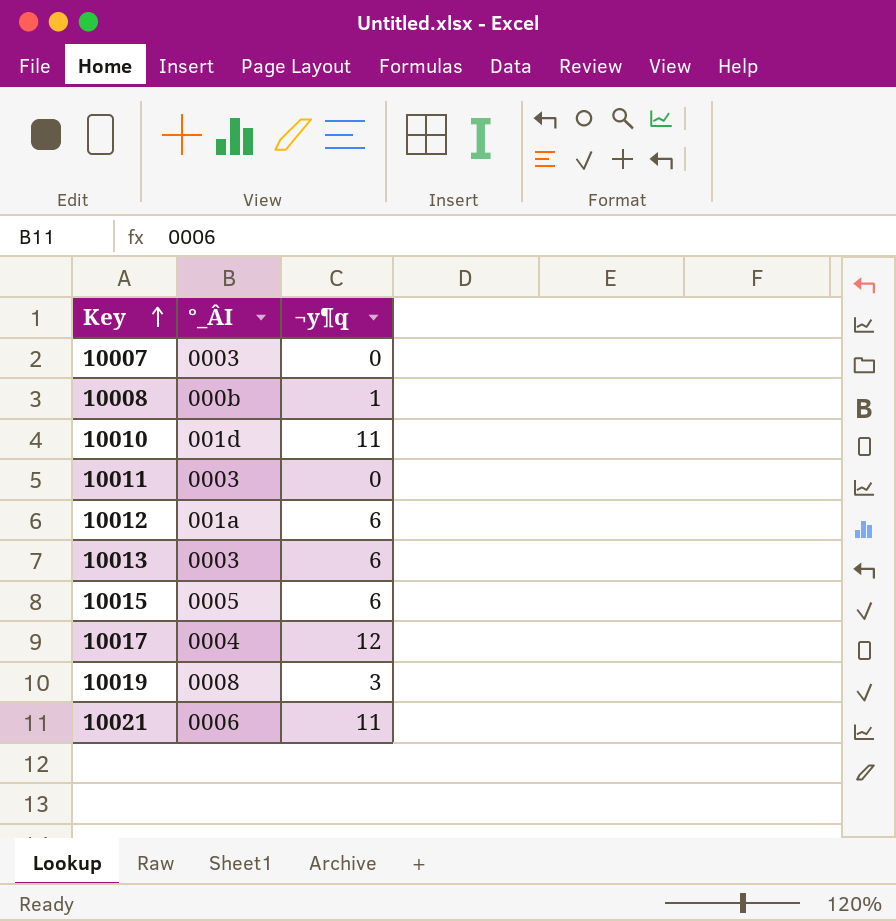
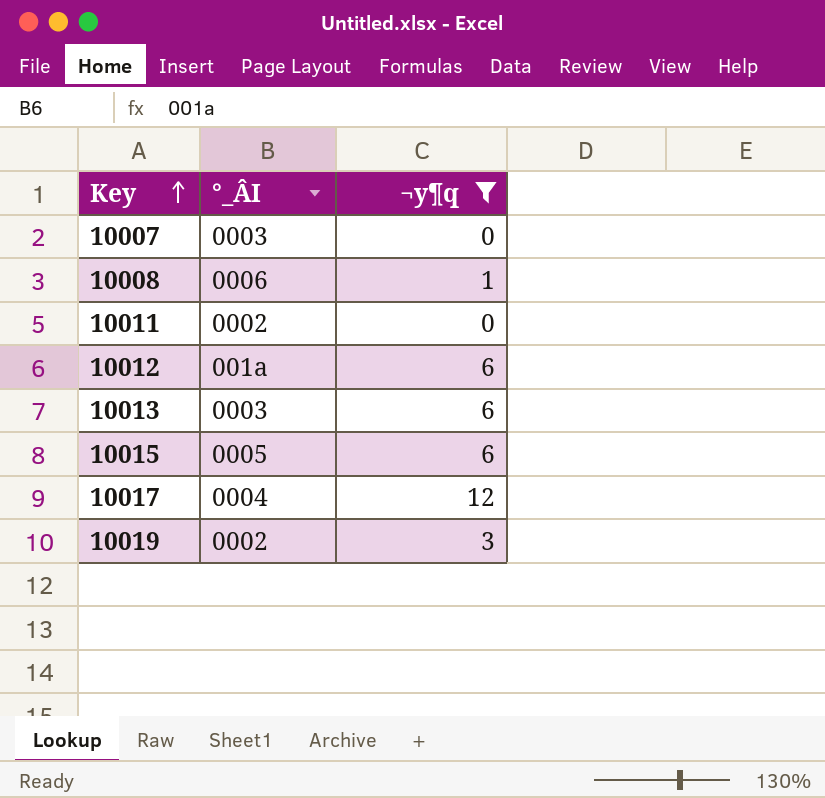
filter: none -> ¬y¶q != 11
10008 | °_ÂI: 000b -> 0006
10011 | °_ÂI: 0003 -> 0002
10019 | °_ÂI: 0008 -> 0002

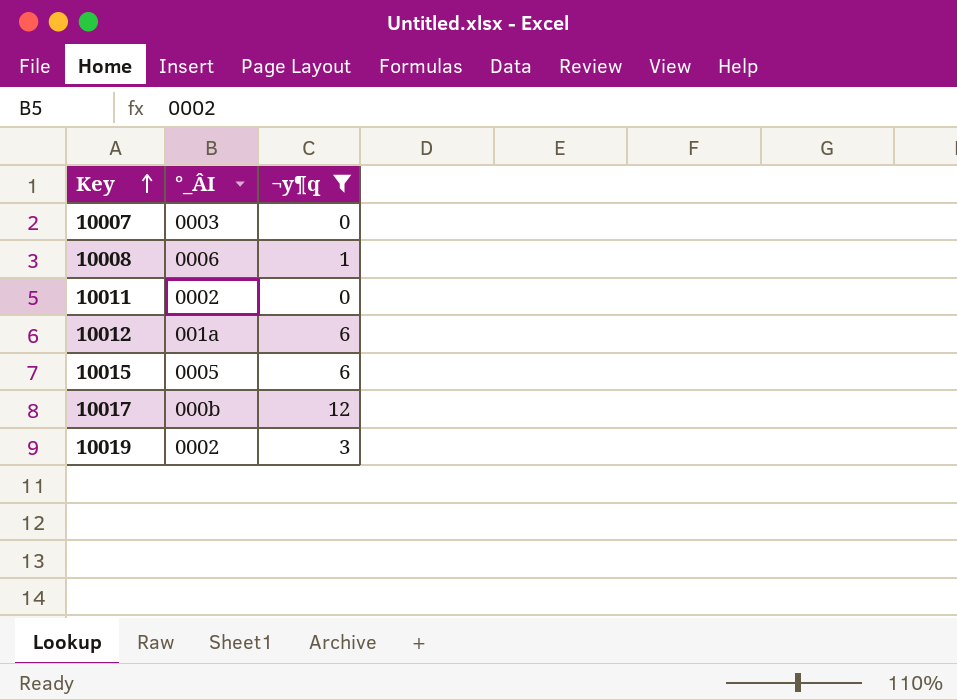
row 10013: 0003 | 6 -> none
10017 | °_ÂI: 0004 -> 000b

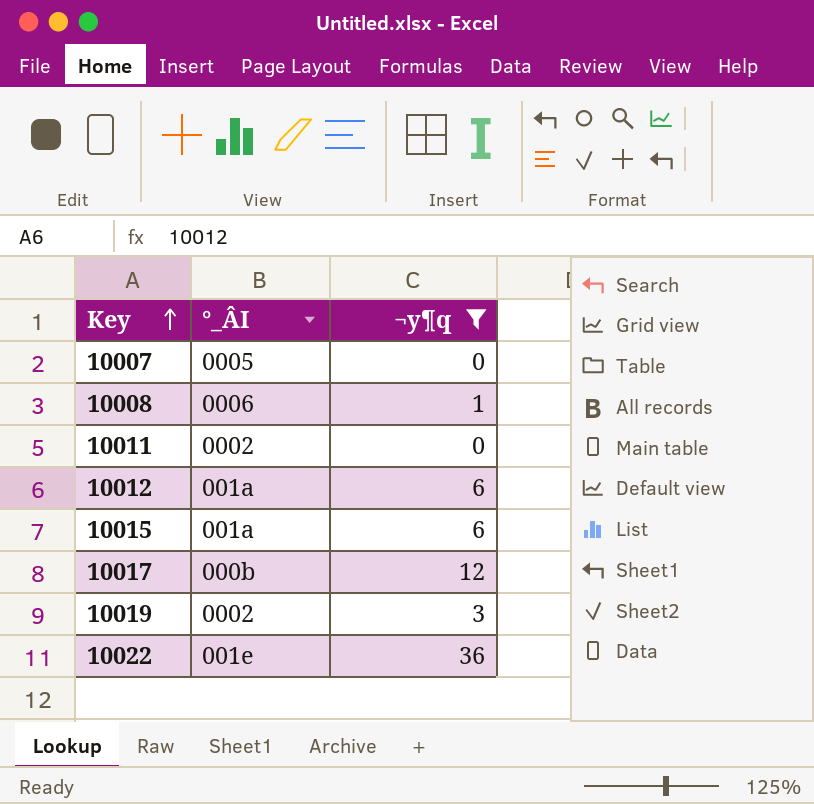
10007 | °_ÂI: 0003 -> 0005
10015 | °_ÂI: 0005 -> 001a
row 10022: none -> 001e | 36

